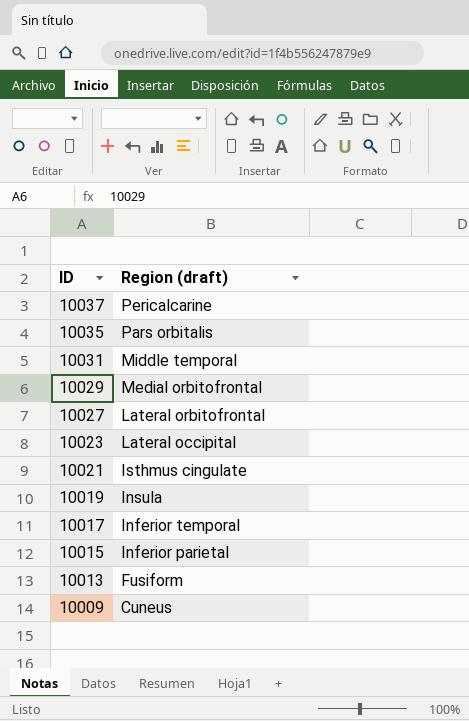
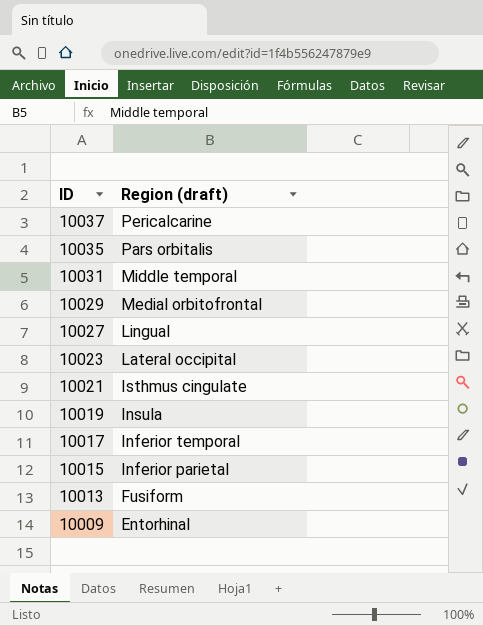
10027 | Region (draft): Lateral orbitofrontal -> Lingual
10009 | Region (draft): Cuneus -> Entorhinal

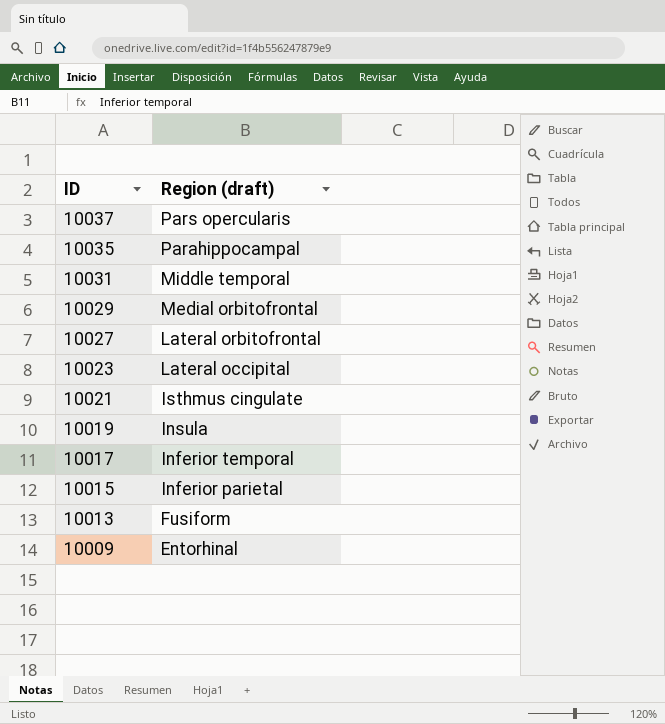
10037 | Region (draft): Pericalcarine -> Pars opercularis
10035 | Region (draft): Pars orbitalis -> Parahippocampal
10027 | Region (draft): Lingual -> Lateral orbitofrontal

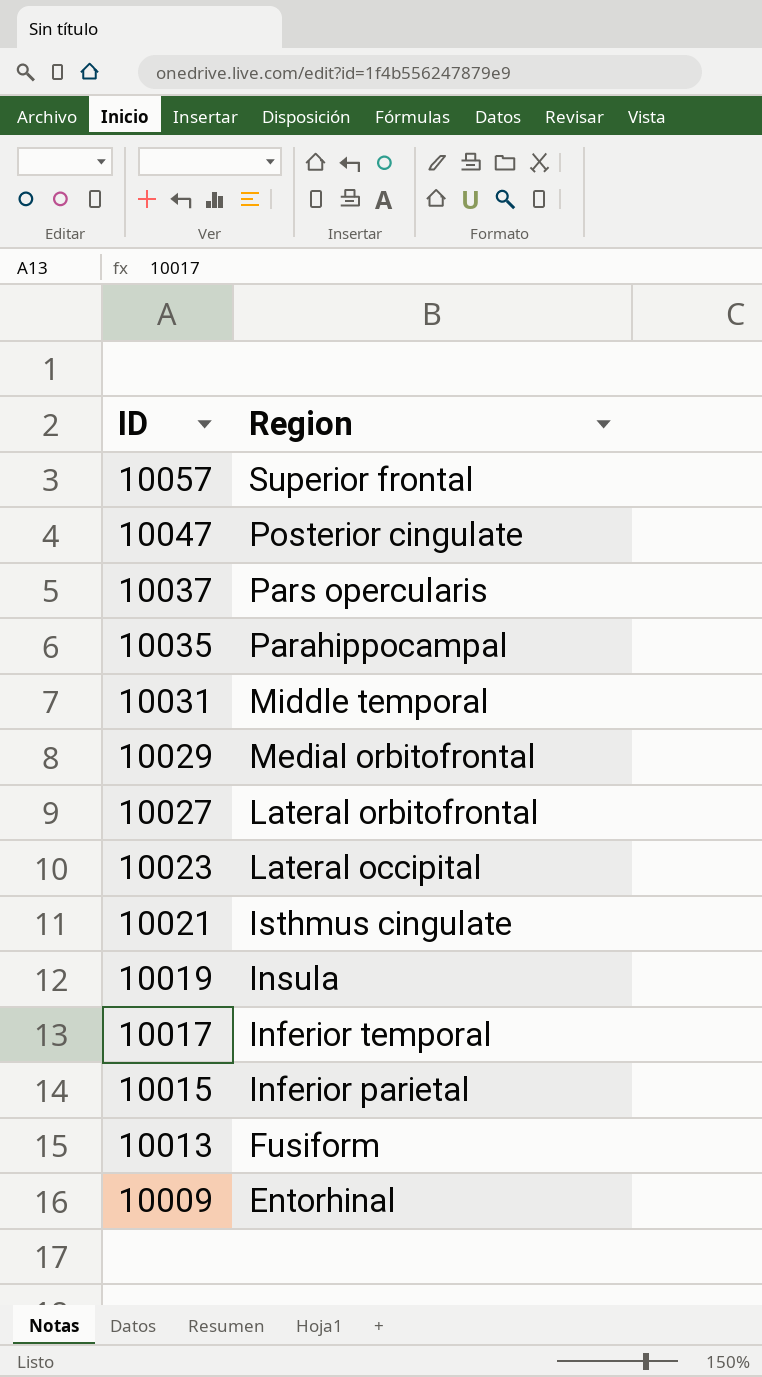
column name: Region (draft) -> Region
row 10057: none -> Superior frontal
row 10047: none -> Posterior cingulate

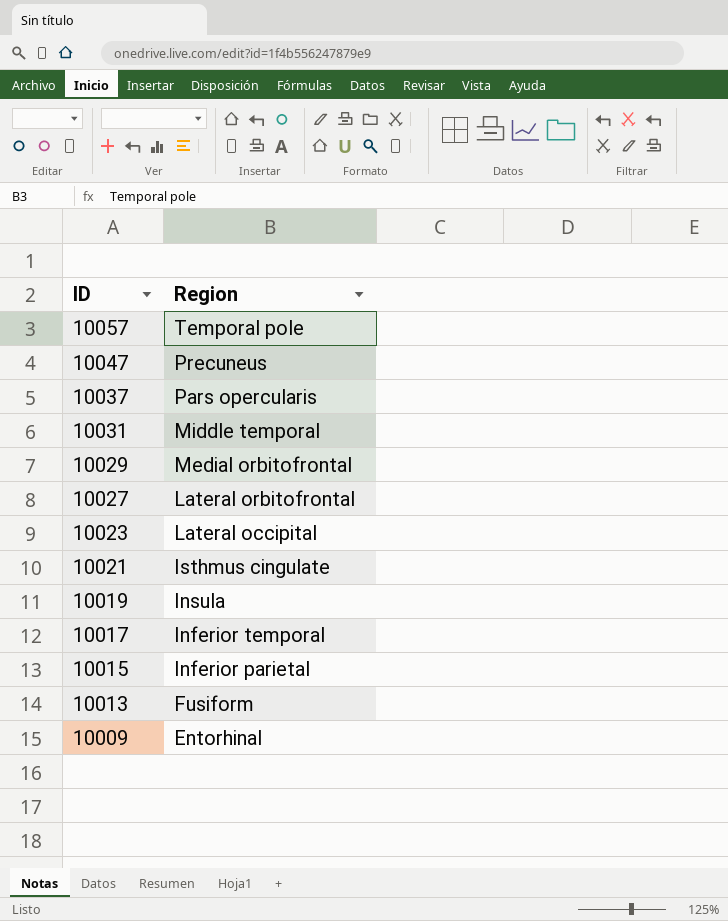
row 10035: Parahippocampal -> none
10057 | Region: Superior frontal -> Temporal pole
10047 | Region: Posterior cingulate -> Precuneus

